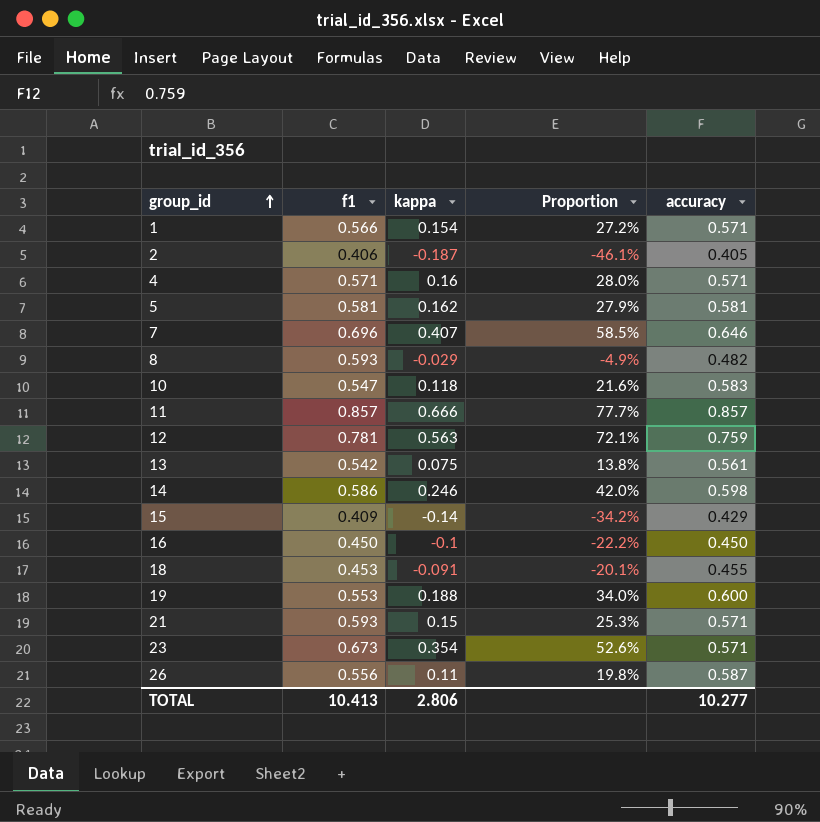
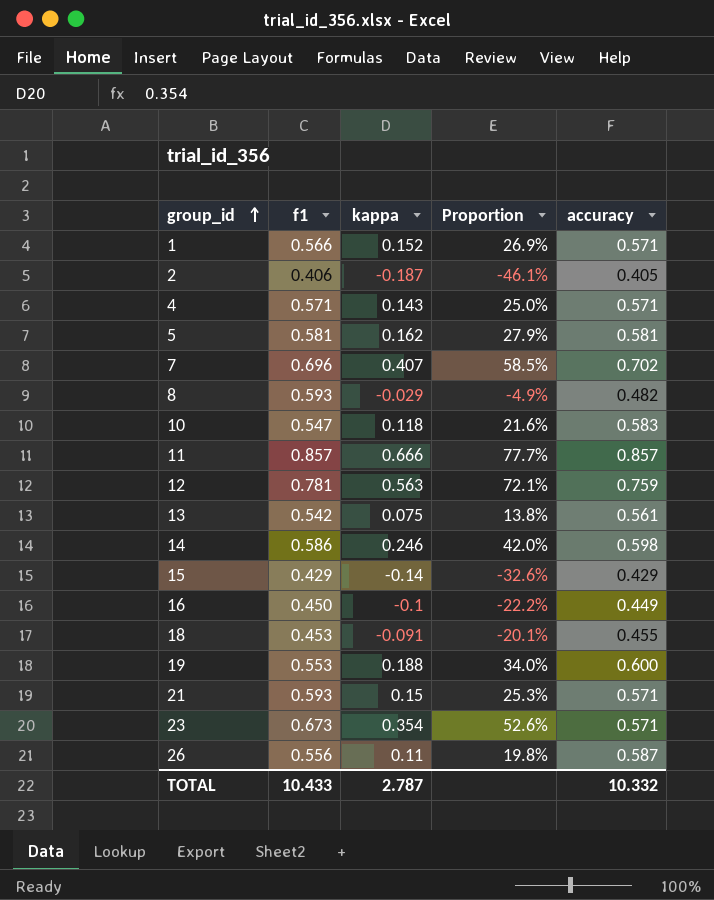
1 | kappa: 0.154 -> 0.152
1 | Proportion: 27.2% -> 26.9%
4 | kappa: 0.16 -> 0.143
4 | Proportion: 28.0% -> 25.0%
7 | accuracy: 0.646 -> 0.702
15 | f1: 0.409 -> 0.429
15 | Proportion: -34.2% -> -32.6%
16 | accuracy: 0.450 -> 0.449
TOTAL | f1: 10.413 -> 10.433
TOTAL | kappa: 2.806 -> 2.787
TOTAL | accuracy: 10.277 -> 10.332

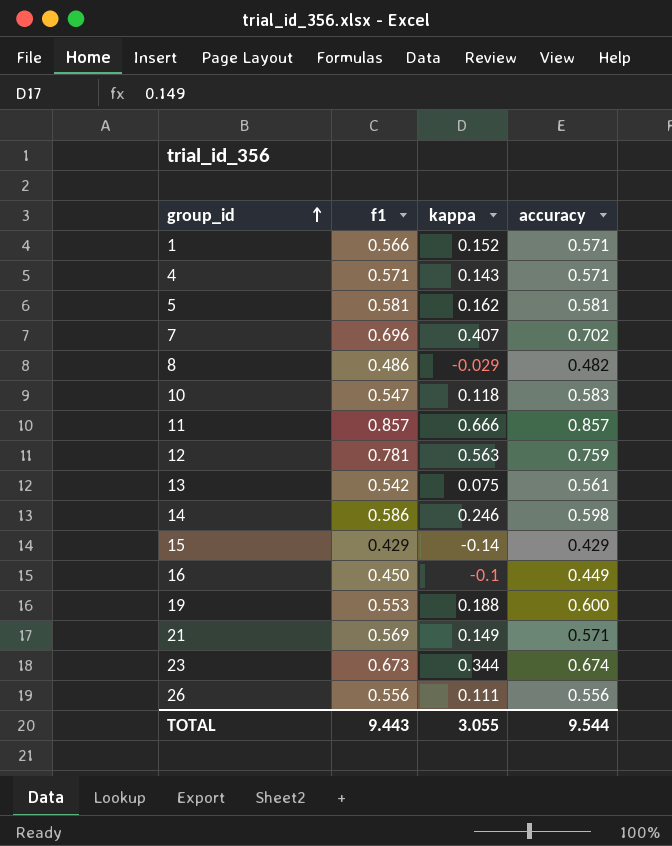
column Proportion | formula: [kappa] / [f1] -> none
row 2: 0.406 | -0.187 | -46.1% | 0.405 -> none
row 18: 0.453 | -0.091 | -20.1% | 0.455 -> none
8 | f1: 0.593 -> 0.486
21 | f1: 0.593 -> 0.569
21 | kappa: 0.15 -> 0.149
23 | kappa: 0.354 -> 0.344
23 | accuracy: 0.571 -> 0.674
26 | kappa: 0.11 -> 0.111
26 | accuracy: 0.587 -> 0.556
TOTAL | f1: 10.433 -> 9.443
TOTAL | kappa: 2.787 -> 3.055
TOTAL | accuracy: 10.332 -> 9.544

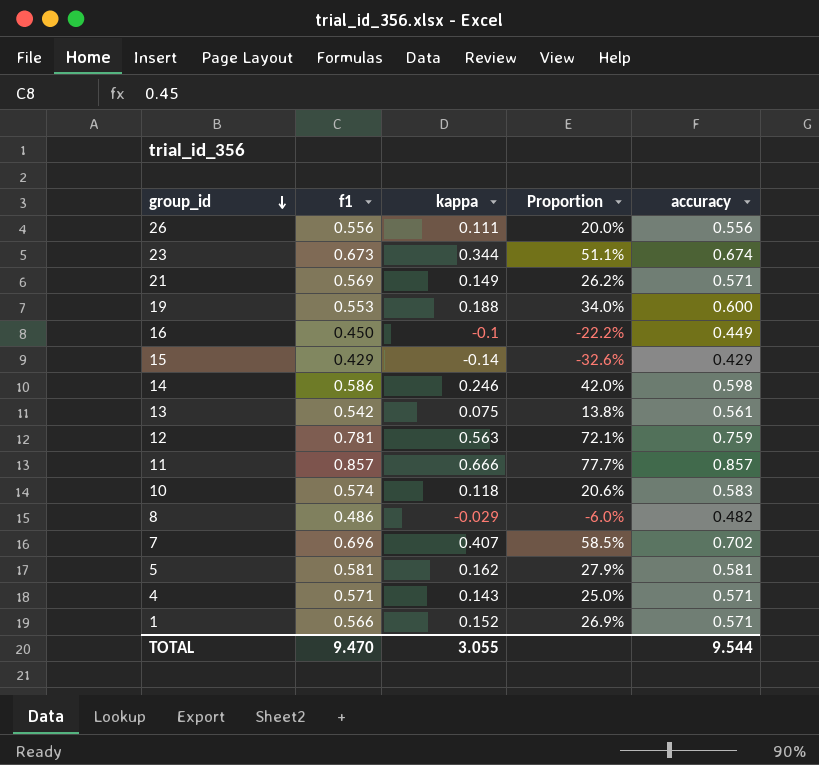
row order: group_id ascending -> group_id descending
column Proportion | formula: none -> [kappa] / [f1]
10 | f1: 0.547 -> 0.574
TOTAL | f1: 9.443 -> 9.470

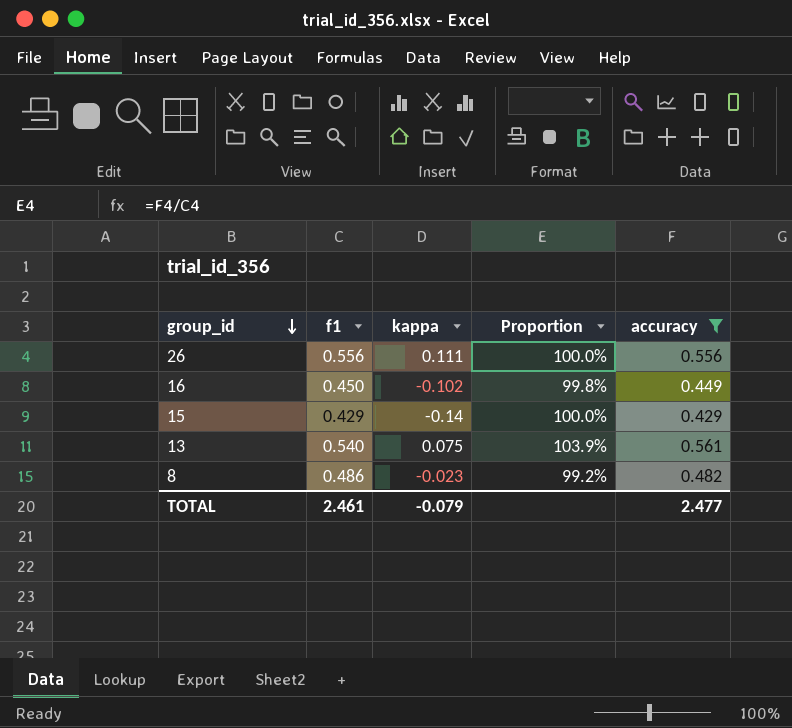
filter: none -> accuracy <= 0.561
column Proportion | formula: [kappa] / [f1] -> [accuracy] / [f1]
16 | kappa: -0.1 -> -0.102
13 | f1: 0.542 -> 0.540
8 | kappa: -0.029 -> -0.023
TOTAL | f1: 9.470 -> 2.461
TOTAL | kappa: 3.055 -> -0.079
TOTAL | accuracy: 9.544 -> 2.477

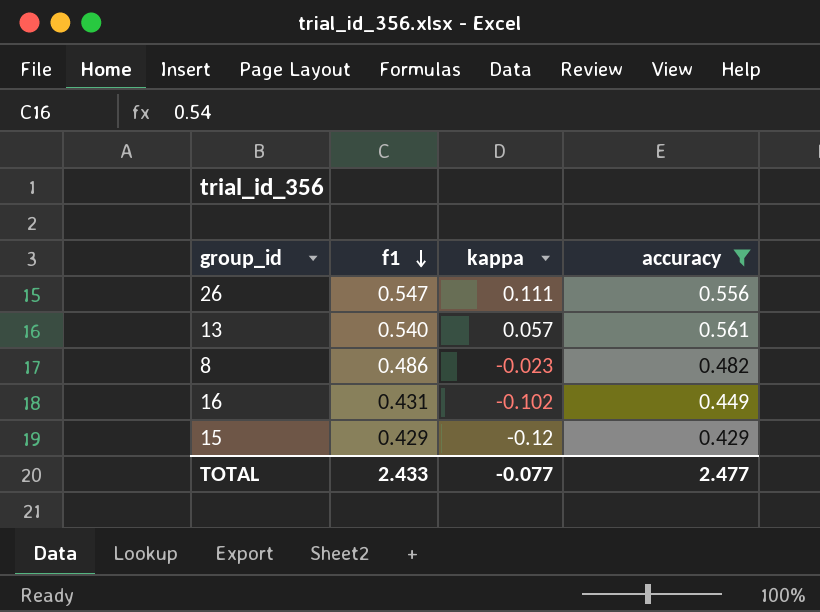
row order: group_id descending -> f1 descending
column Proportion | formula: [accuracy] / [f1] -> none
26 | f1: 0.556 -> 0.547
13 | kappa: 0.075 -> 0.057
16 | f1: 0.450 -> 0.431
15 | kappa: -0.14 -> -0.12
TOTAL | f1: 2.461 -> 2.433
TOTAL | kappa: -0.079 -> -0.077

